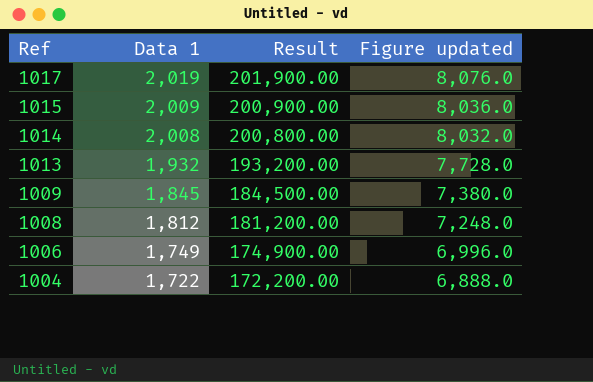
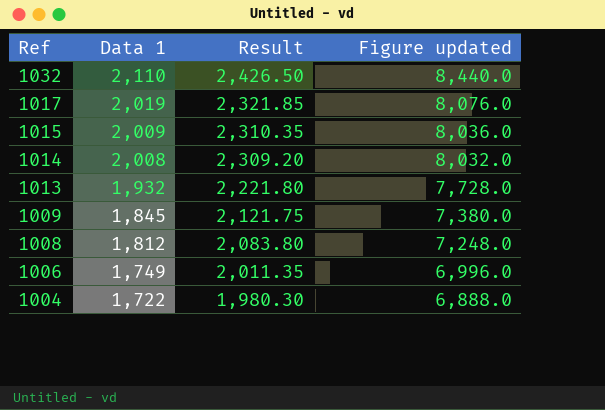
column Result | formula: [Data 1] * 100 -> [Data 1] * 1.15
row 1032: none -> 2,110 | 2,426.50 | 8,440.0

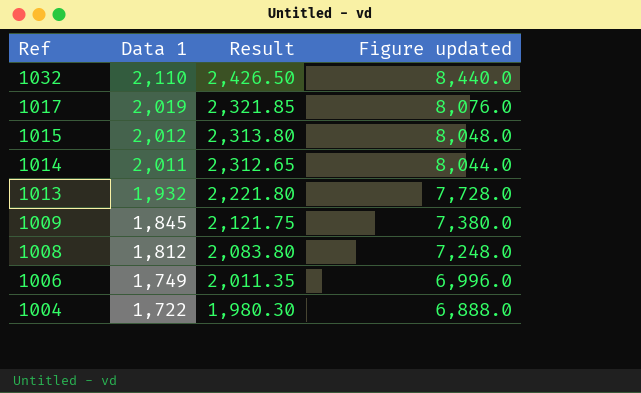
1015 | Data 1: 2,009 -> 2,012
1015 | Result: 2,310.35 -> 2,313.80
1015 | Figure updated: 8,036.0 -> 8,048.0
1014 | Data 1: 2,008 -> 2,011
1014 | Result: 2,309.20 -> 2,312.65
1014 | Figure updated: 8,032.0 -> 8,044.0

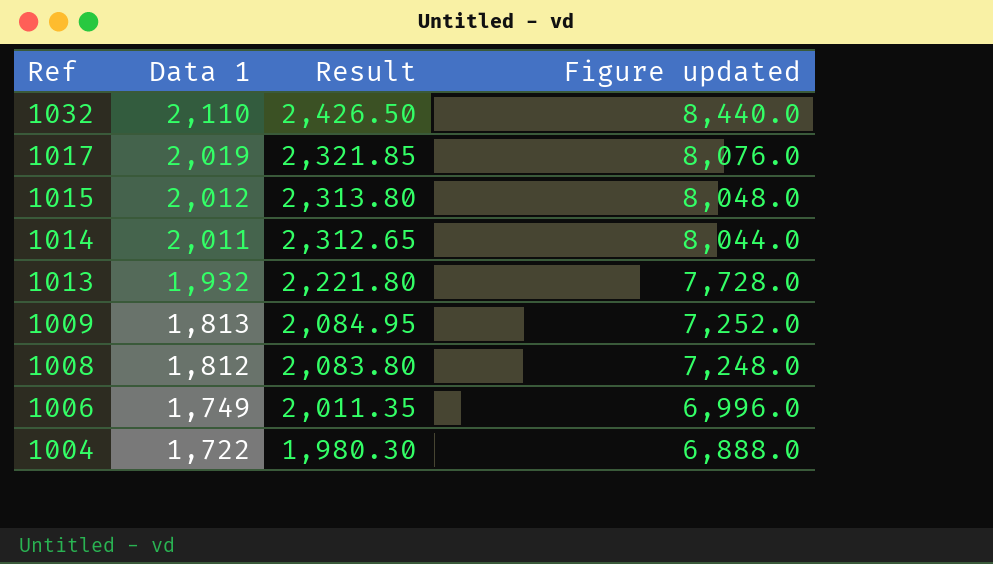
1009 | Data 1: 1,845 -> 1,813
1009 | Result: 2,121.75 -> 2,084.95
1009 | Figure updated: 7,380.0 -> 7,252.0

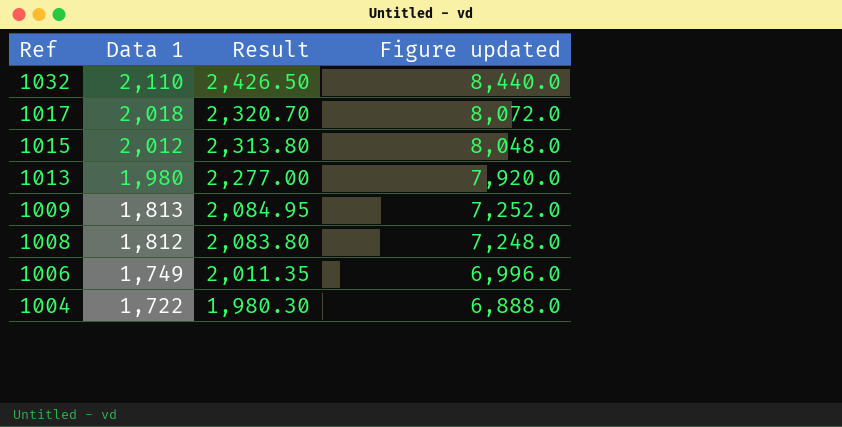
row 1014: 2,011 | 2,312.65 | 8,044.0 -> none
1017 | Data 1: 2,019 -> 2,018
1017 | Result: 2,321.85 -> 2,320.70
1017 | Figure updated: 8,076.0 -> 8,072.0
1013 | Data 1: 1,932 -> 1,980
1013 | Result: 2,221.80 -> 2,277.00
1013 | Figure updated: 7,728.0 -> 7,920.0

